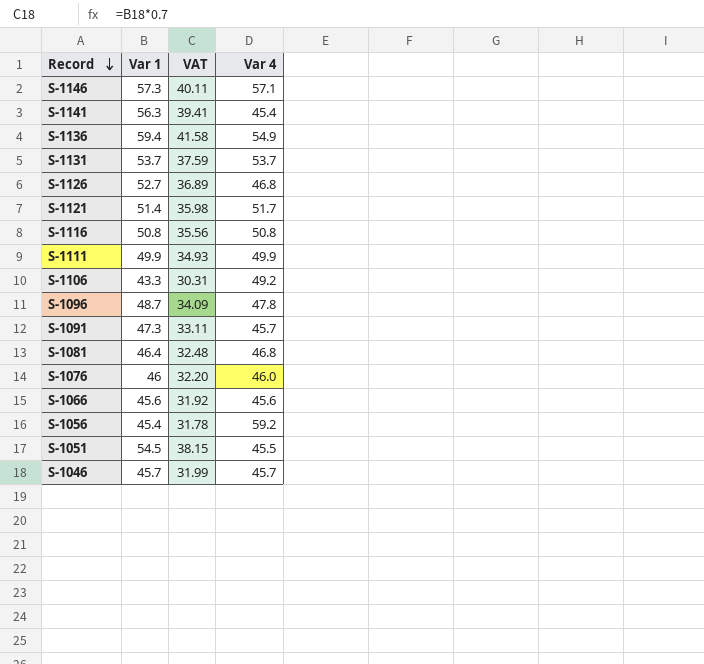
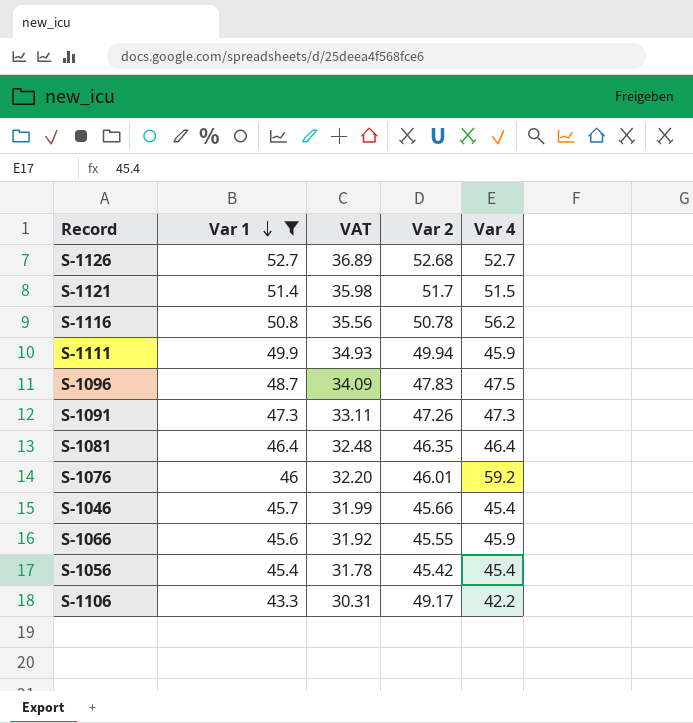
filter: none -> Var 1 <= 52.7
row order: Record descending -> Var 1 descending
column Var 2 | position: none -> 4
S-1126 | Var 4: 46.8 -> 52.7
S-1121 | Var 4: 51.7 -> 51.5
S-1116 | Var 4: 50.8 -> 56.2
S-1111 | Var 4: 49.9 -> 45.9
S-1096 | Var 4: 47.8 -> 47.5
S-1091 | Var 4: 45.7 -> 47.3
S-1081 | Var 4: 46.8 -> 46.4
S-1076 | Var 4: 46.0 -> 59.2
S-1046 | Var 4: 45.7 -> 45.4
S-1066 | Var 4: 45.6 -> 45.9
S-1056 | Var 4: 59.2 -> 45.4
S-1106 | Var 4: 49.2 -> 42.2

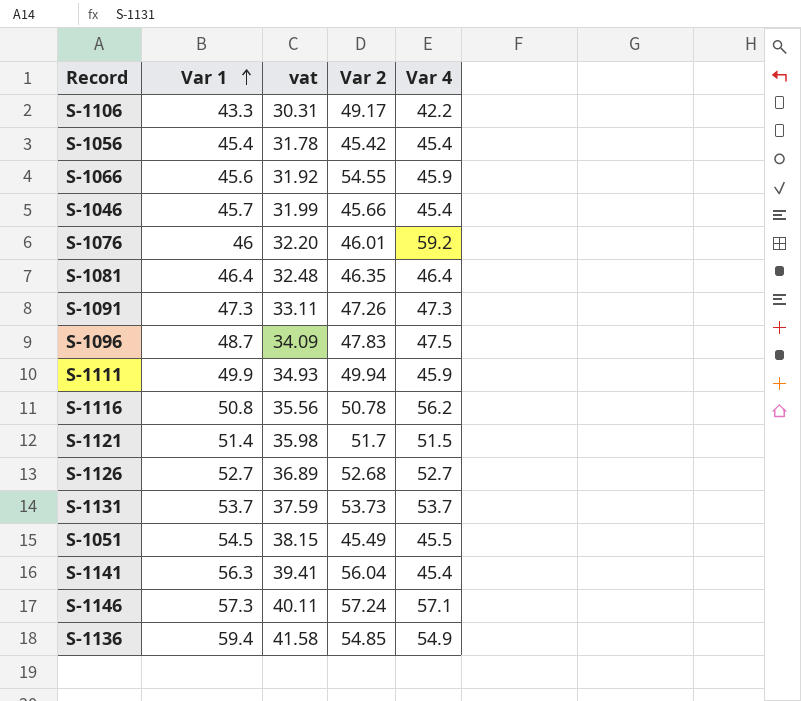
filter: Var 1 <= 52.7 -> none
row order: Var 1 descending -> Var 1 ascending
column name: VAT -> vat
S-1066 | Var 2: 45.55 -> 54.55

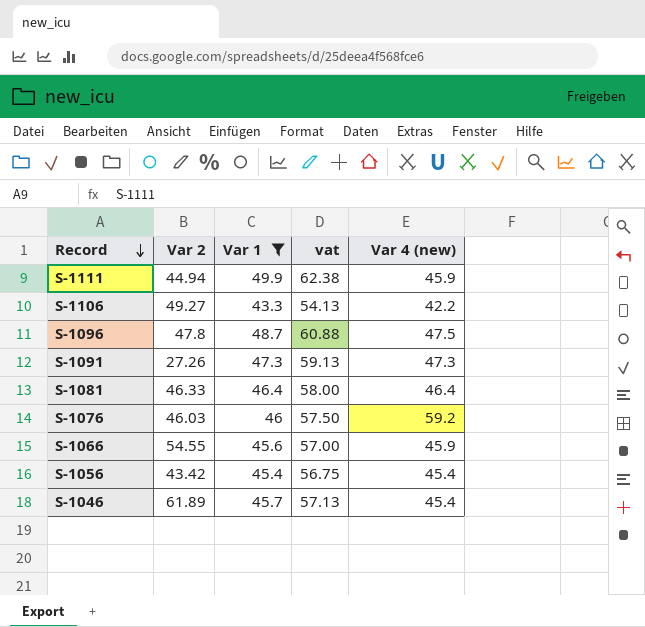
filter: none -> Var 1 <= 49.9
row order: Var 1 ascending -> Record descending
column Var 2 | position: 4 -> 2
column vat | formula: [Var 1] * 0.7 -> [Var 1] * 1.25
column name: Var 4 -> Var 4 (new)
S-1111 | Var 2: 49.94 -> 44.94
S-1106 | Var 2: 49.17 -> 49.27
S-1096 | Var 2: 47.83 -> 47.8
S-1091 | Var 2: 47.26 -> 27.26
S-1081 | Var 2: 46.35 -> 46.33
S-1076 | Var 2: 46.01 -> 46.03
S-1056 | Var 2: 45.42 -> 43.42
S-1046 | Var 2: 45.66 -> 61.89

